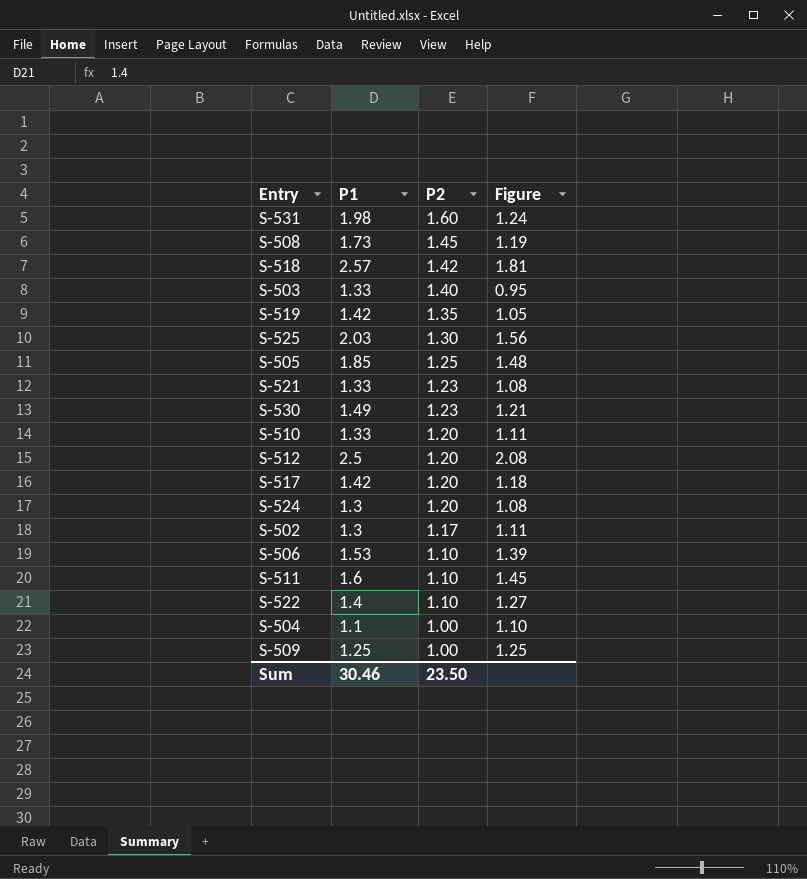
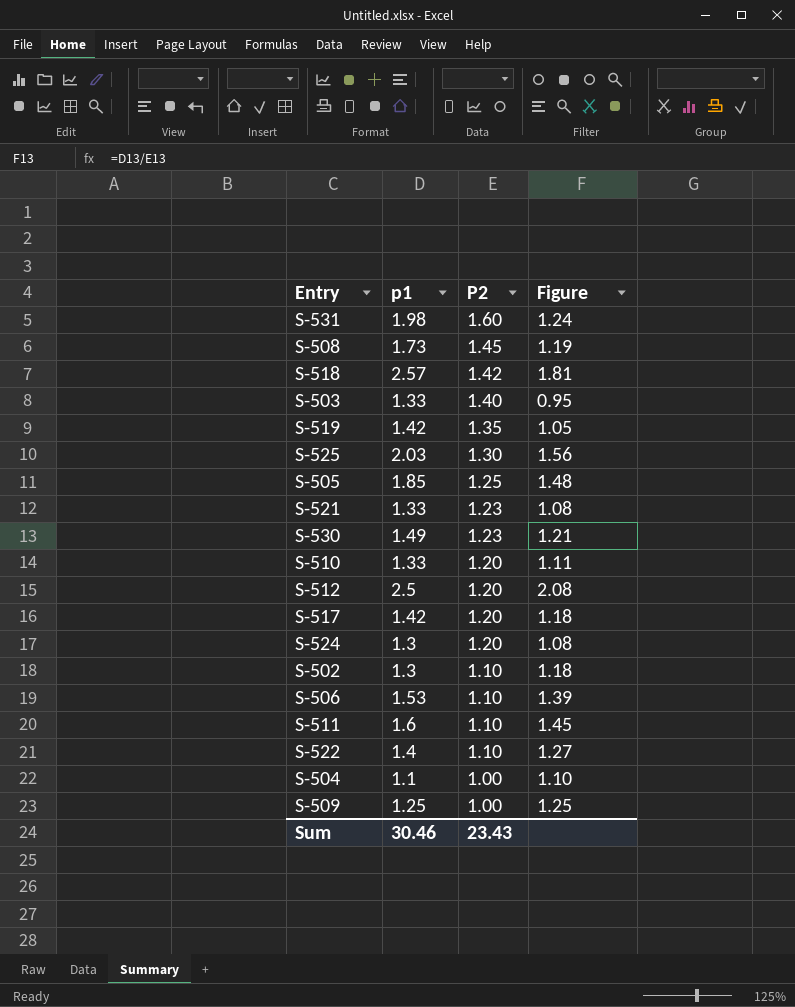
column name: P1 -> p1
S-502 | P2: 1.17 -> 1.10
S-502 | Figure: 1.11 -> 1.18
Sum | P2: 23.50 -> 23.43

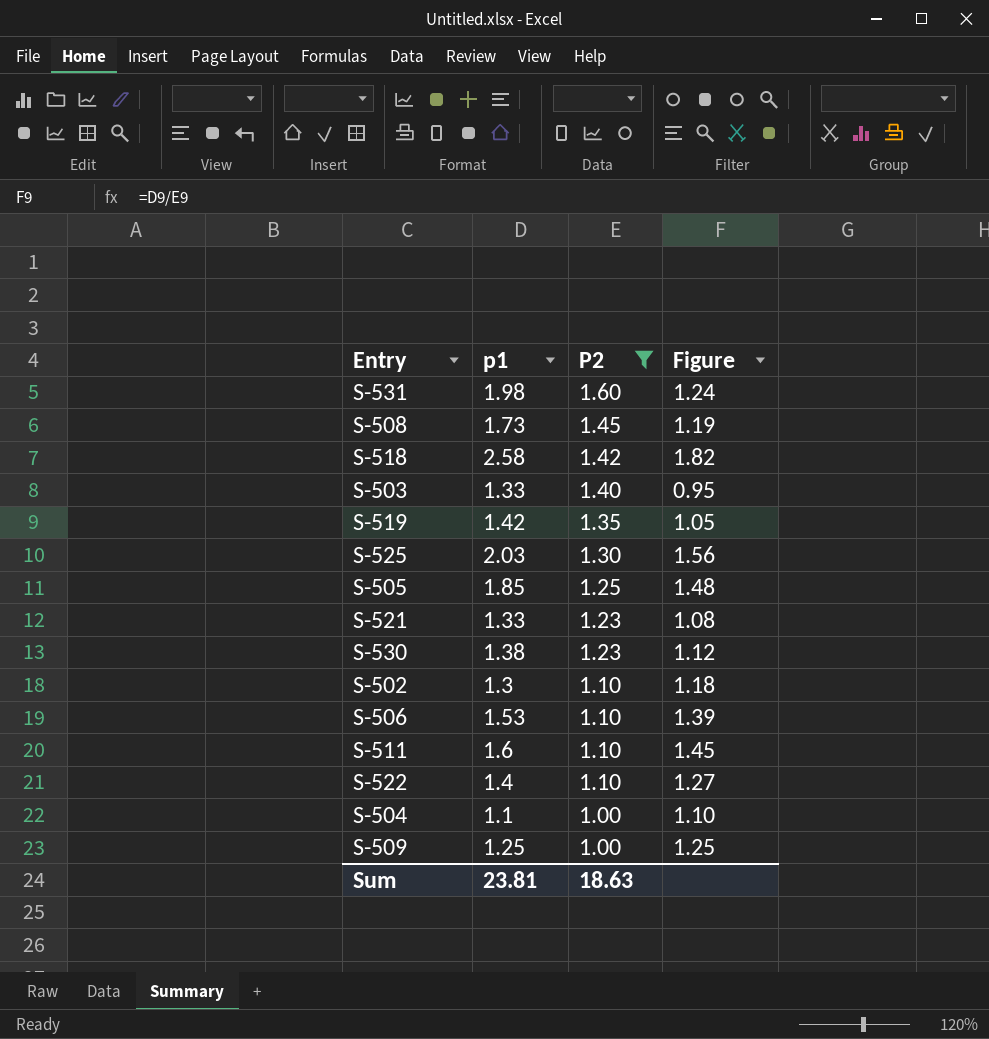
filter: none -> P2 != 1.20
S-518 | p1: 2.57 -> 2.58
S-518 | Figure: 1.81 -> 1.82
S-530 | p1: 1.49 -> 1.38
S-530 | Figure: 1.21 -> 1.12
Sum | p1: 30.46 -> 23.81
Sum | P2: 23.43 -> 18.63

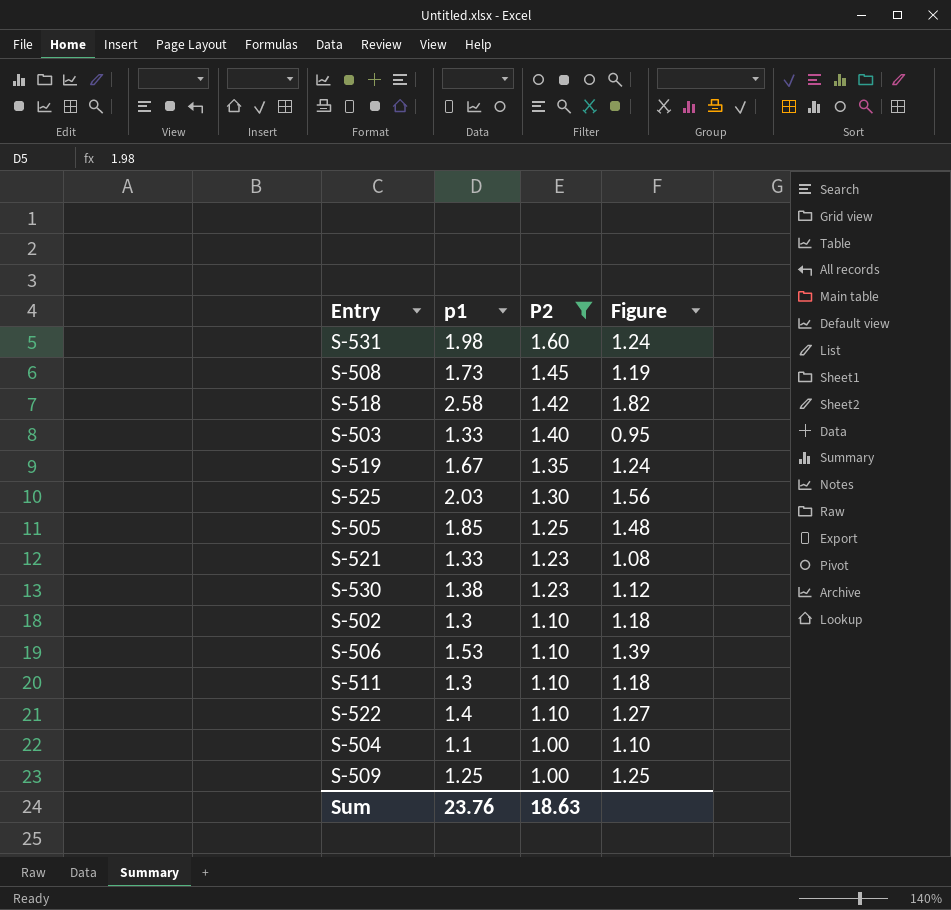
S-519 | p1: 1.42 -> 1.67
S-519 | Figure: 1.05 -> 1.24
S-511 | p1: 1.6 -> 1.3
S-511 | Figure: 1.45 -> 1.18
Sum | p1: 23.81 -> 23.76

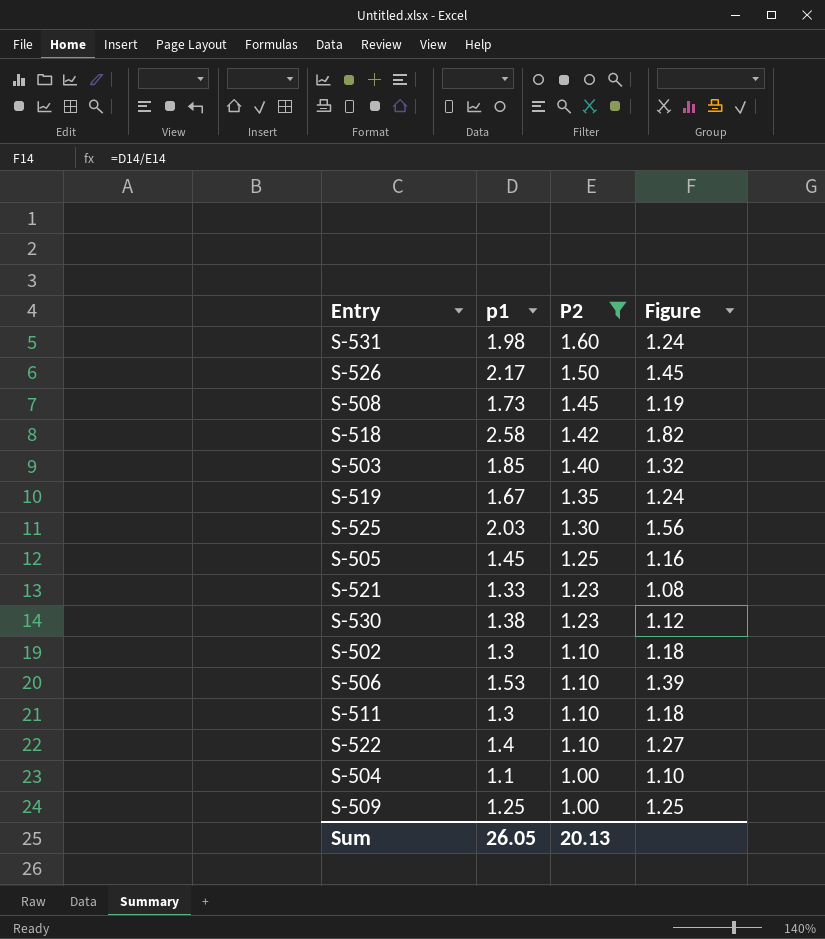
row S-526: none -> 2.17 | 1.50 | 1.45
S-503 | p1: 1.33 -> 1.85
S-503 | Figure: 0.95 -> 1.32
S-505 | p1: 1.85 -> 1.45
S-505 | Figure: 1.48 -> 1.16
Sum | p1: 23.76 -> 26.05
Sum | P2: 18.63 -> 20.13

